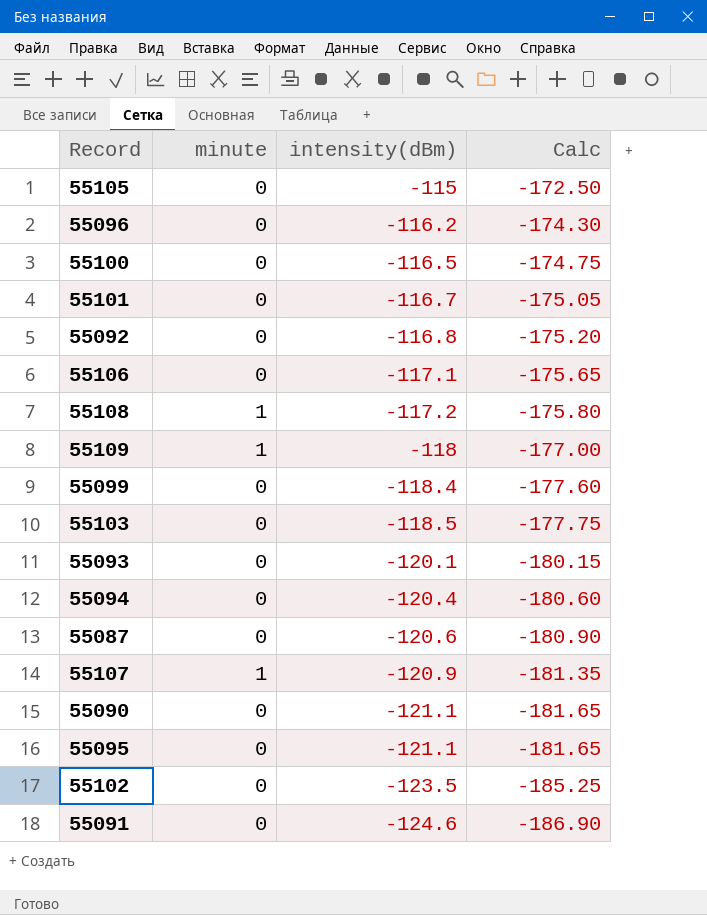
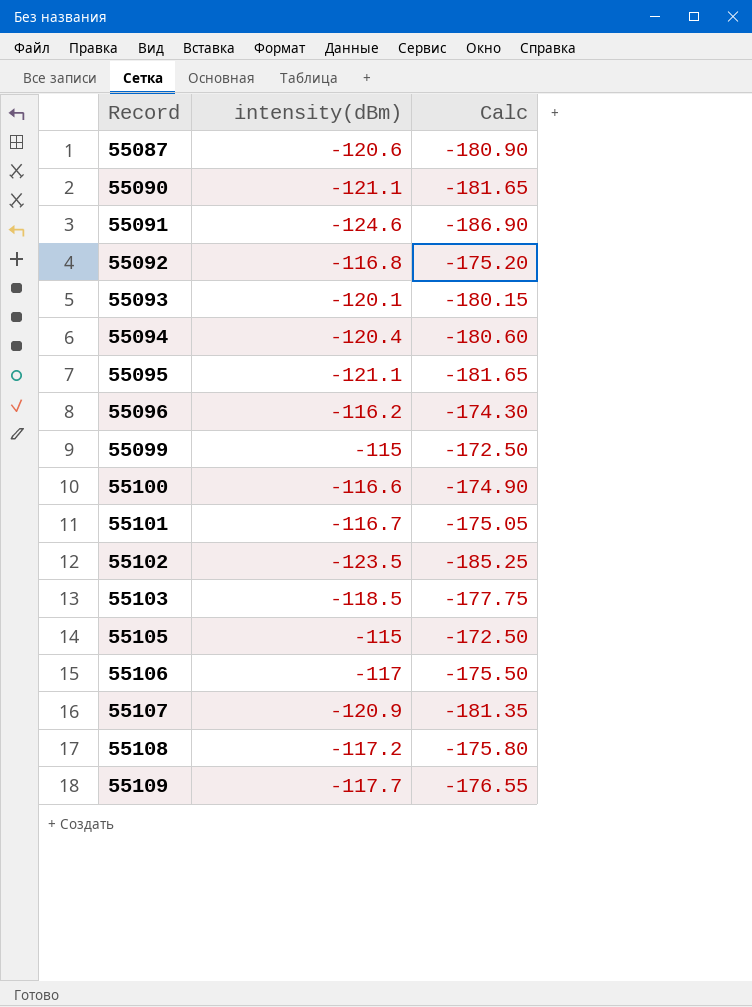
row order: intensity(dBm) descending -> Record ascending
column minute | position: 2 -> none
55099 | intensity(dBm): -118.4 -> -115
55099 | Calc: -177.60 -> -172.50
55100 | intensity(dBm): -116.5 -> -116.6
55100 | Calc: -174.75 -> -174.90
55106 | intensity(dBm): -117.1 -> -117
55106 | Calc: -175.65 -> -175.50
55109 | intensity(dBm): -118 -> -117.7
55109 | Calc: -177.00 -> -176.55

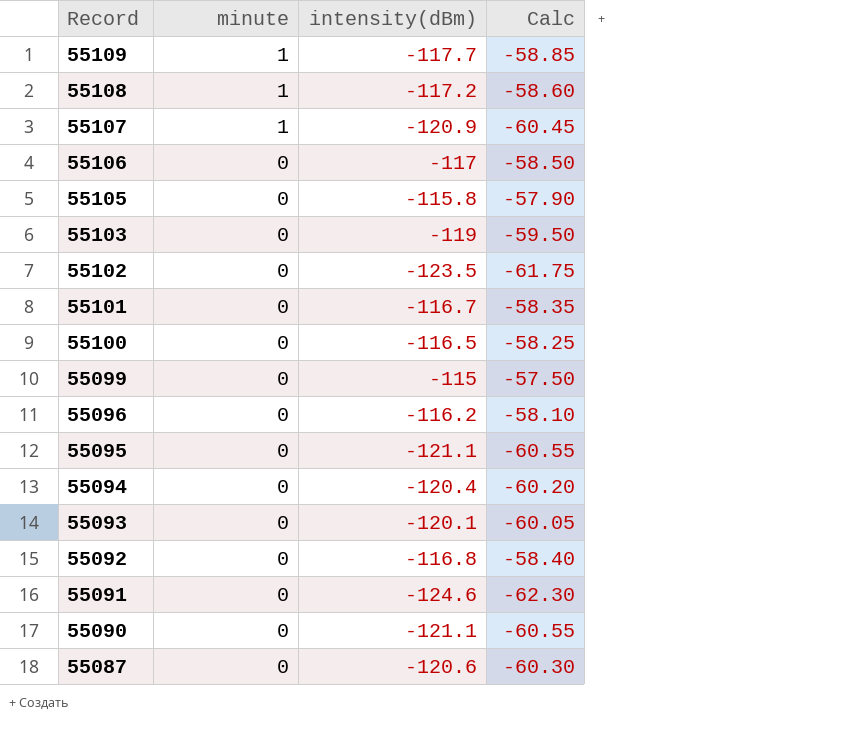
row order: Record ascending -> Record descending
column minute | position: none -> 2
column Calc | formula: [intensity(dBm)] * 1.5 -> [intensity(dBm)] * 0.5
55105 | intensity(dBm): -115 -> -115.8
55103 | intensity(dBm): -118.5 -> -119
55100 | intensity(dBm): -116.6 -> -116.5

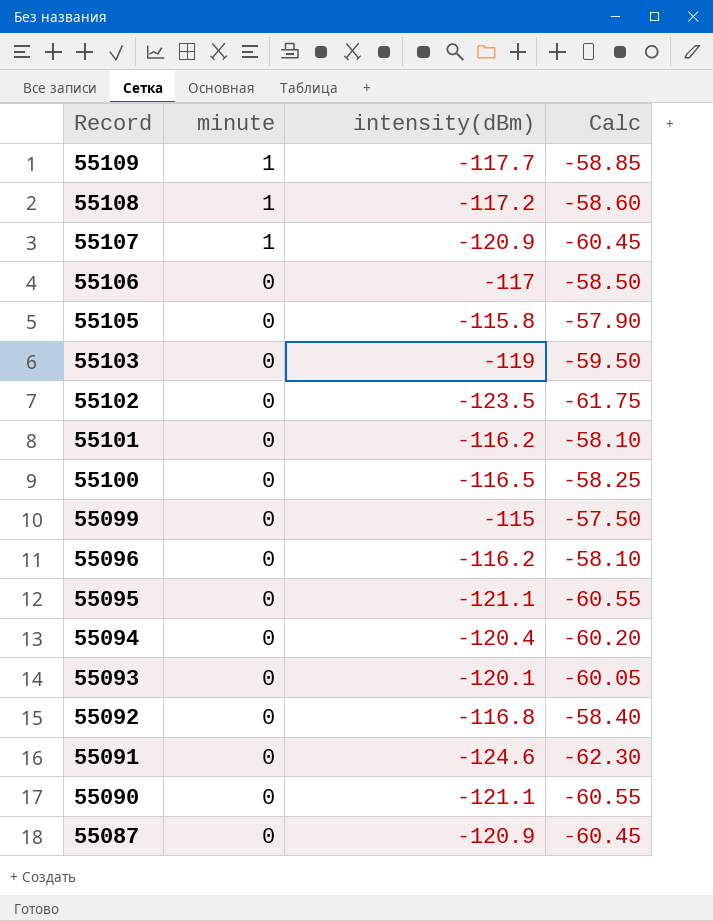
55101 | intensity(dBm): -116.7 -> -116.2
55101 | Calc: -58.35 -> -58.10
55087 | intensity(dBm): -120.6 -> -120.9
55087 | Calc: -60.30 -> -60.45

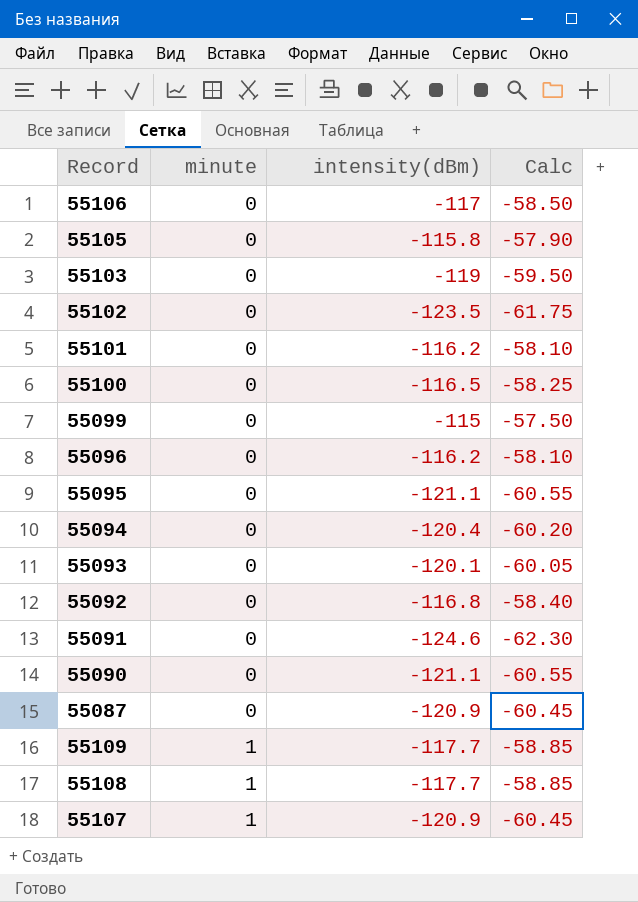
row order: Record descending -> minute ascending
55108 | intensity(dBm): -117.2 -> -117.7
55108 | Calc: -58.60 -> -58.85

